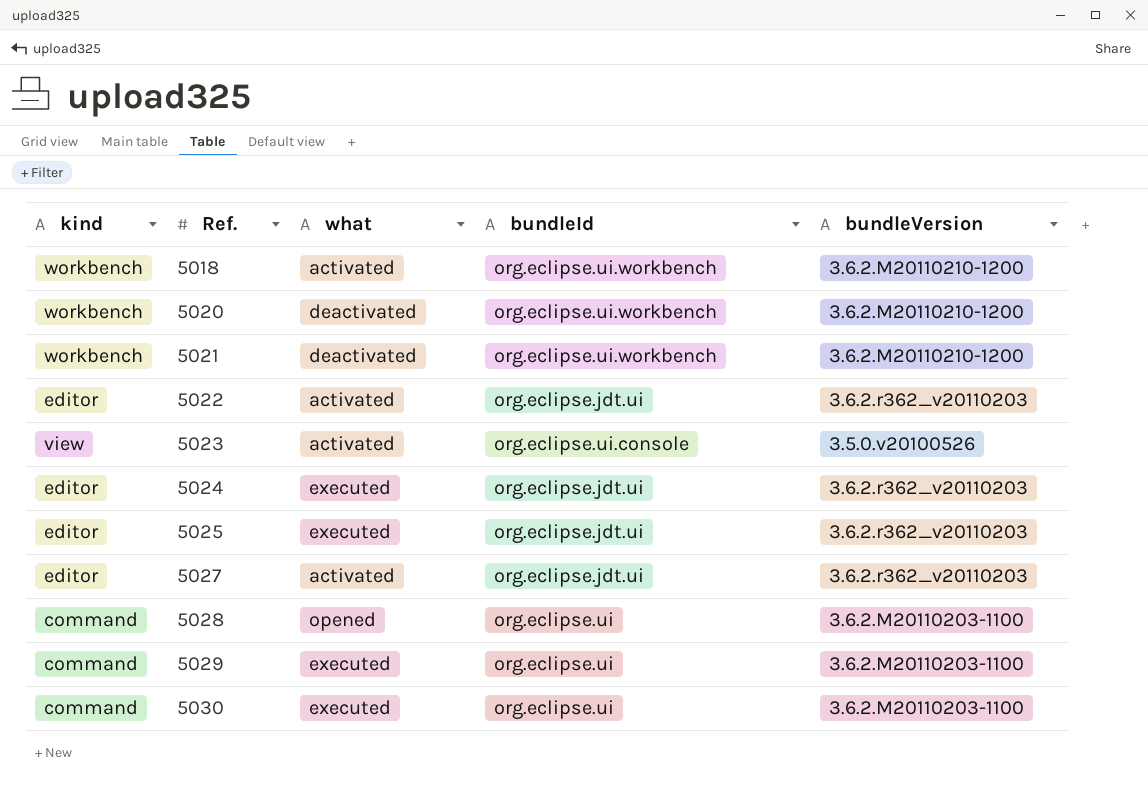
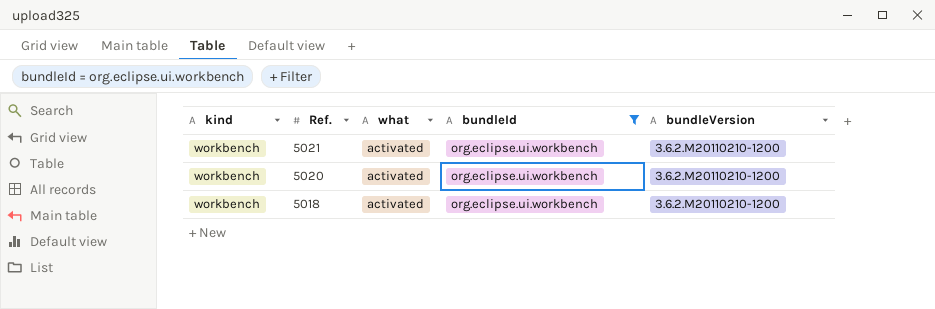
filter: none -> bundleId = org.eclipse.ui.workbench
row order: Ref. ascending -> Ref. descending
5021 | what: deactivated -> activated
5020 | what: deactivated -> activated

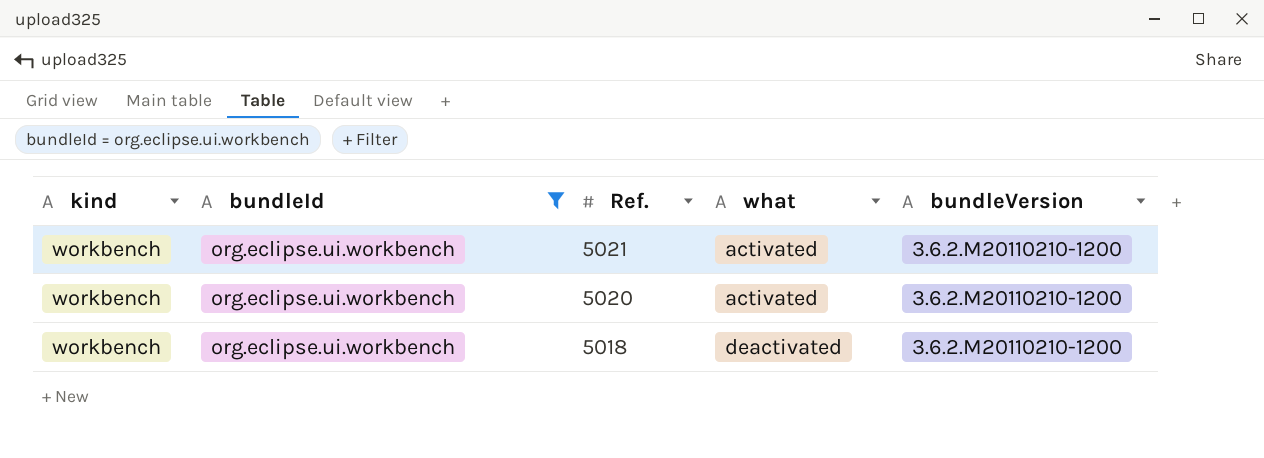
column bundleId | position: 4 -> 2
5018 | what: activated -> deactivated

